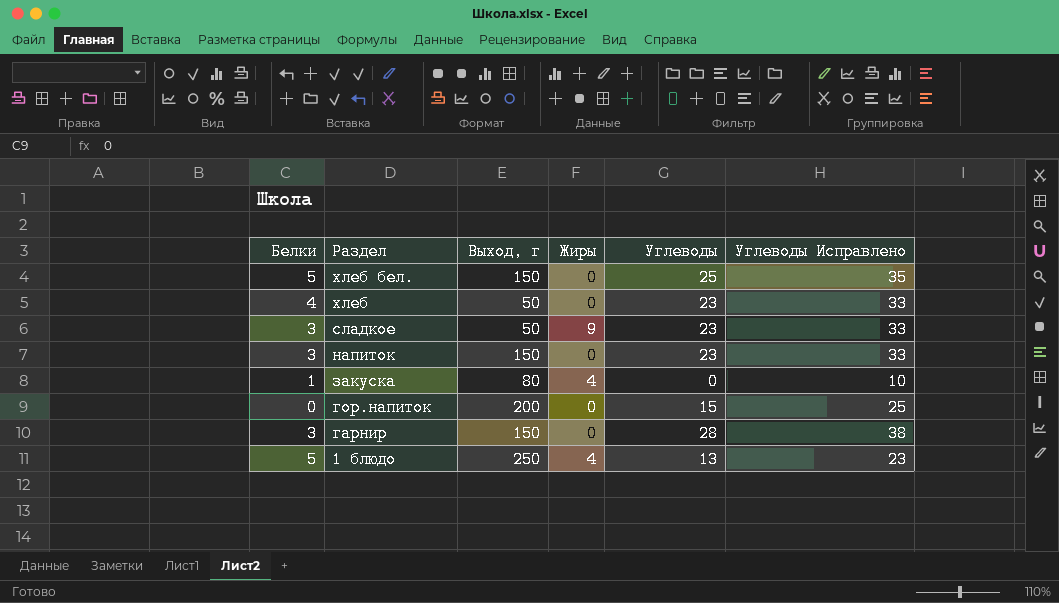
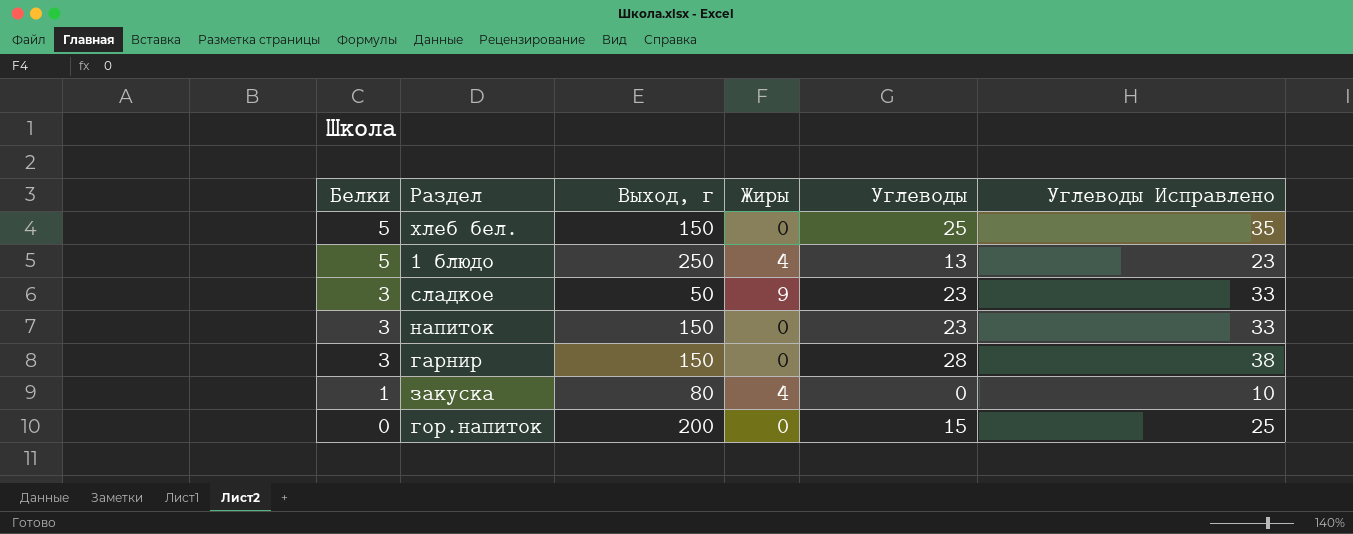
row order: Раздел descending -> Белки descending
row хлеб: 4 | 50 | 0 | 23 | 33 -> none

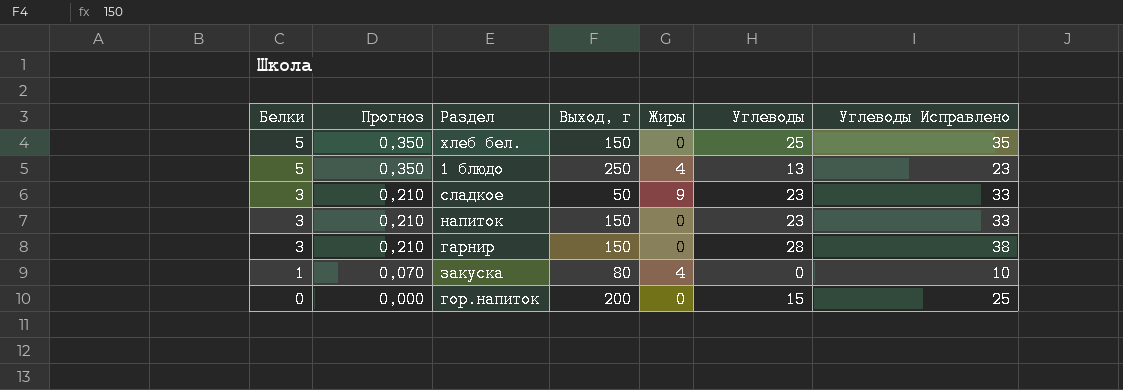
column Прогноз | formula: none -> [Белки] * 0,07

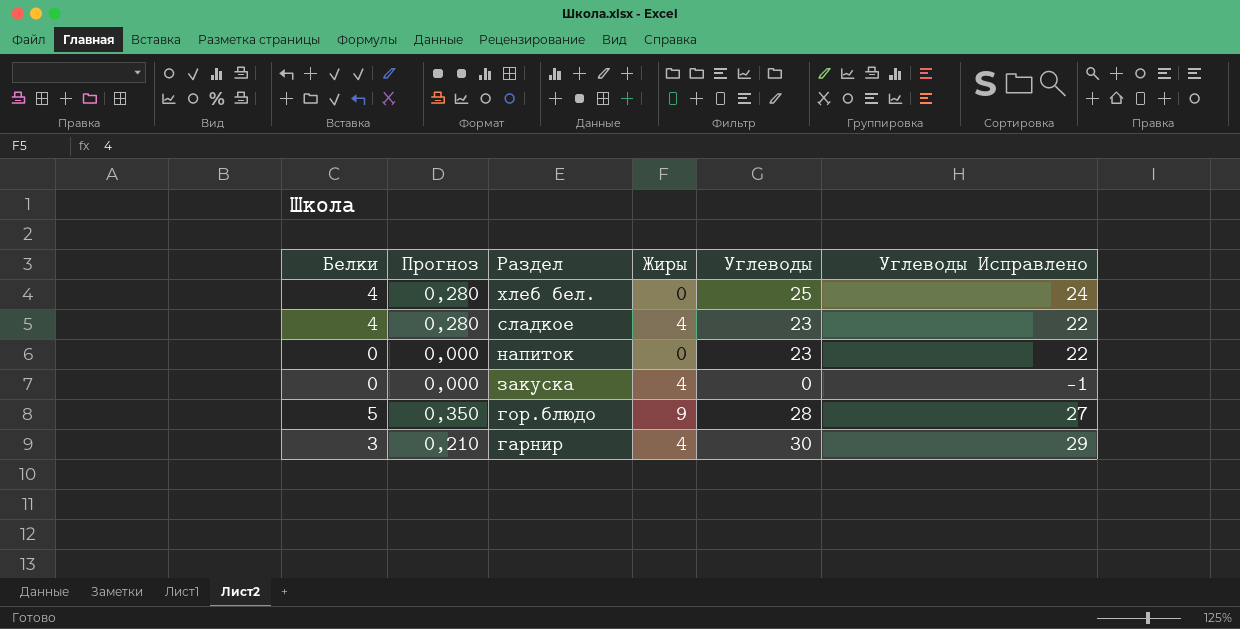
row order: Белки descending -> Раздел descending
column Выход, г | position: 4 -> none
column Углеводы Исправлено | formula: [Углеводы] + 10 -> [Углеводы] - 1
row 1 блюдо: 5 | 0,350 | 250 | 4 | 13 | 23 -> none
row гор.напиток: 0 | 0,000 | 200 | 0 | 15 | 25 -> none
хлеб бел. | Белки: 5 -> 4
хлеб бел. | Прогноз: 0,350 -> 0,280
сладкое | Белки: 3 -> 4
сладкое | Прогноз: 0,210 -> 0,280
сладкое | Жиры: 9 -> 4
напиток | Белки: 3 -> 0
напиток | Прогноз: 0,210 -> 0,000
закуска | Белки: 1 -> 0
закуска | Прогноз: 0,070 -> 0,000
row гор.блюдо: none -> 5 | 0,350 | 9 | 28 | 27
гарнир | Жиры: 0 -> 4
гарнир | Углеводы: 28 -> 30

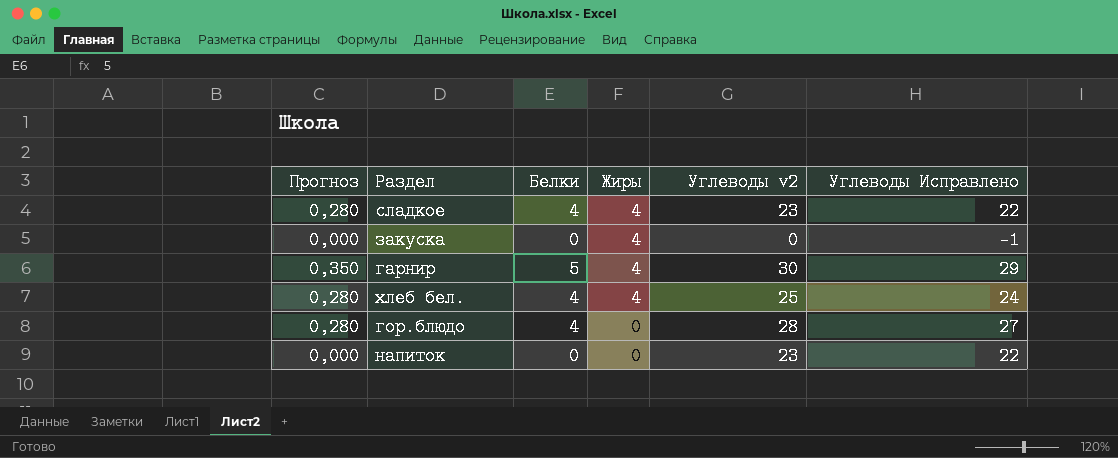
row order: Раздел descending -> Жиры descending
column Белки | position: 1 -> 3
column name: Углеводы -> Углеводы v2
гарнир | Прогноз: 0,210 -> 0,350
гарнир | Белки: 3 -> 5
хлеб бел. | Жиры: 0 -> 4
гор.блюдо | Прогноз: 0,350 -> 0,280
гор.блюдо | Белки: 5 -> 4
гор.блюдо | Жиры: 9 -> 0

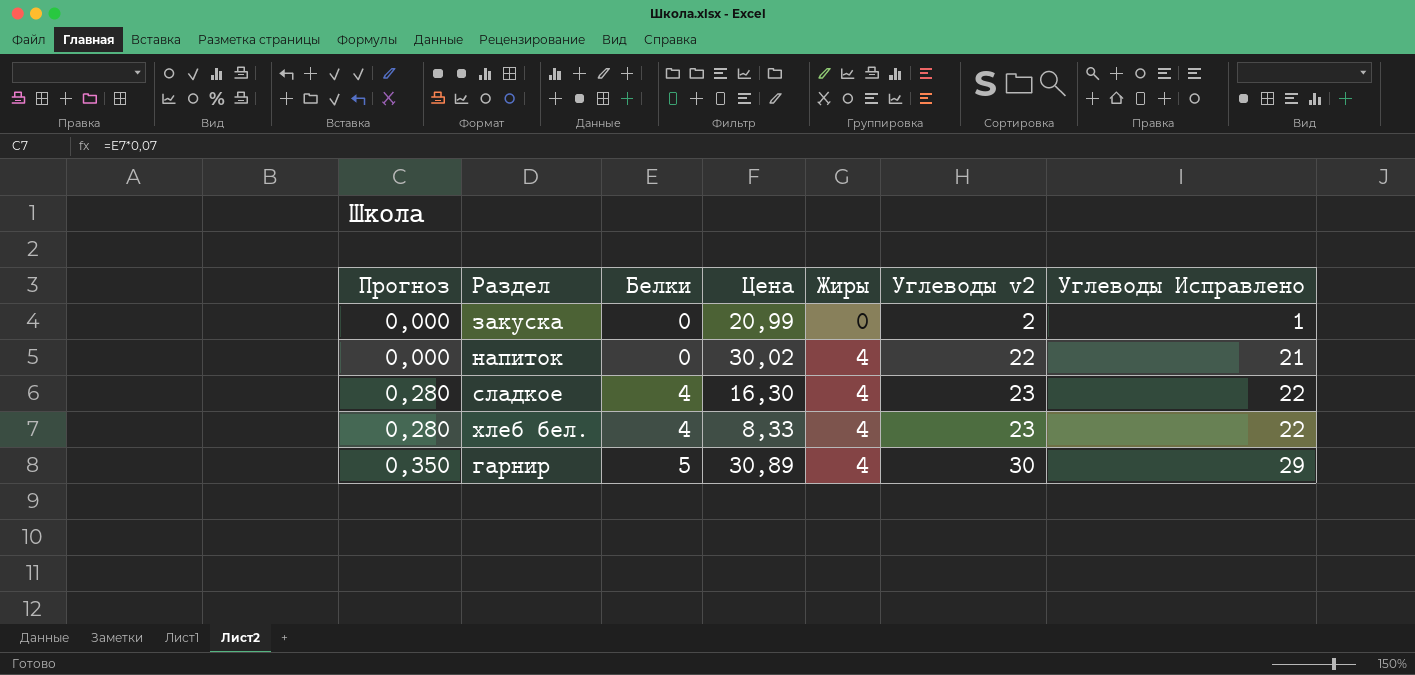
row order: Жиры descending -> Прогноз ascending
column Цена | position: none -> 4
row гор.блюдо: 0,280 | 4 | 0 | 28 | 27 -> none
закуска | Жиры: 4 -> 0
закуска | Углеводы v2: 0 -> 2
закуска | Углеводы Исправлено: -1 -> 1
напиток | Жиры: 0 -> 4
напиток | Углеводы v2: 23 -> 22
напиток | Углеводы Исправлено: 22 -> 21
хлеб бел. | Углеводы v2: 25 -> 23
хлеб бел. | Углеводы Исправлено: 24 -> 22

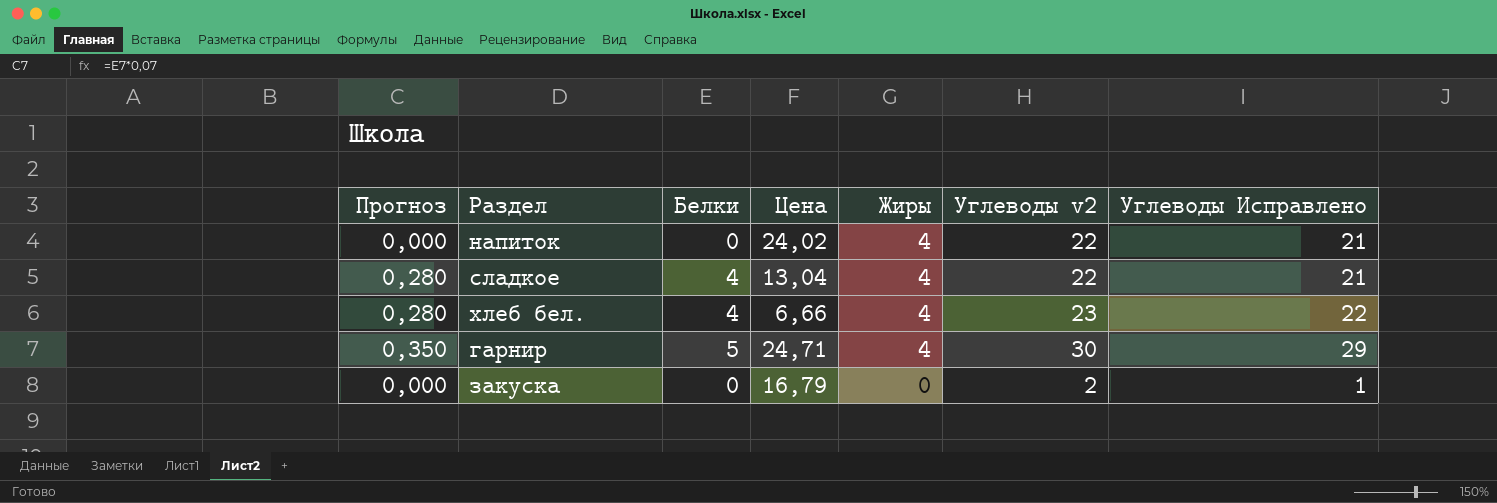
row order: Прогноз ascending -> Жиры descending
напиток | Цена: 30,02 -> 24,02
сладкое | Цена: 16,30 -> 13,04
сладкое | Углеводы v2: 23 -> 22
сладкое | Углеводы Исправлено: 22 -> 21
хлеб бел. | Цена: 8,33 -> 6,66
гарнир | Цена: 30,89 -> 24,71
закуска | Цена: 20,99 -> 16,79

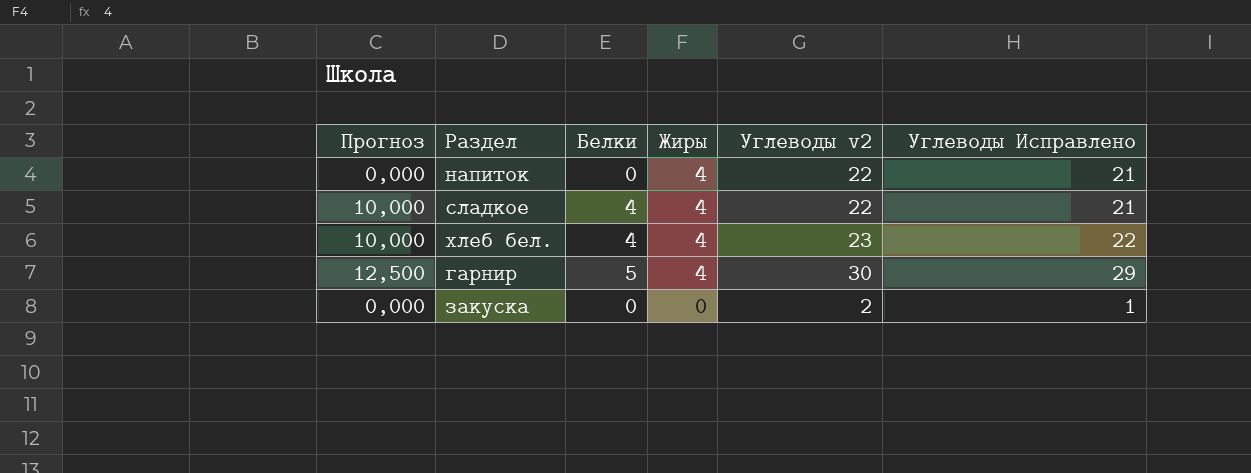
column Цена | position: 4 -> none
column Прогноз | formula: [Белки] * 0,07 -> [Белки] * 2,5

